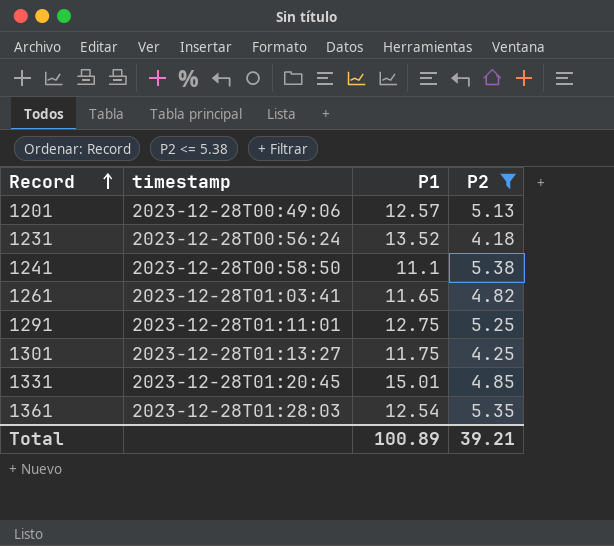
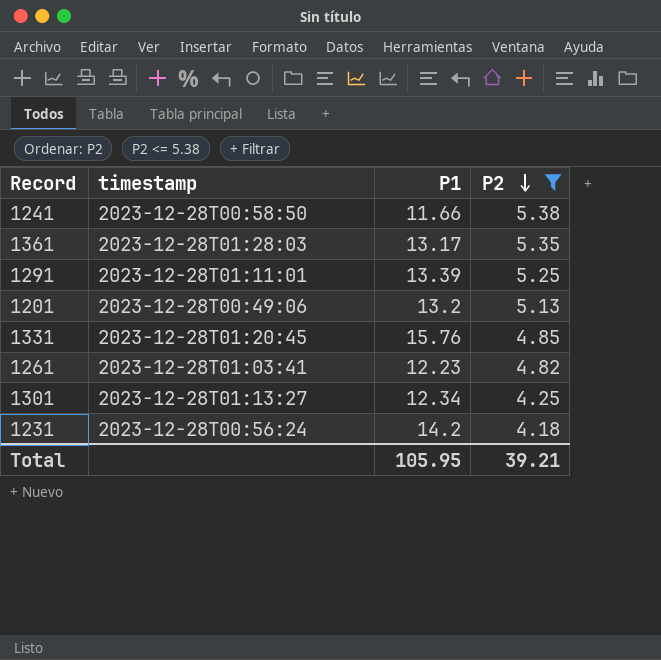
row order: Record ascending -> P2 descending
1241 | P1: 11.1 -> 11.66
1361 | P1: 12.54 -> 13.17
1291 | P1: 12.75 -> 13.39
1201 | P1: 12.57 -> 13.2
1331 | P1: 15.01 -> 15.76
1261 | P1: 11.65 -> 12.23
1301 | P1: 11.75 -> 12.34
1231 | P1: 13.52 -> 14.2
Total | P1: 100.89 -> 105.95

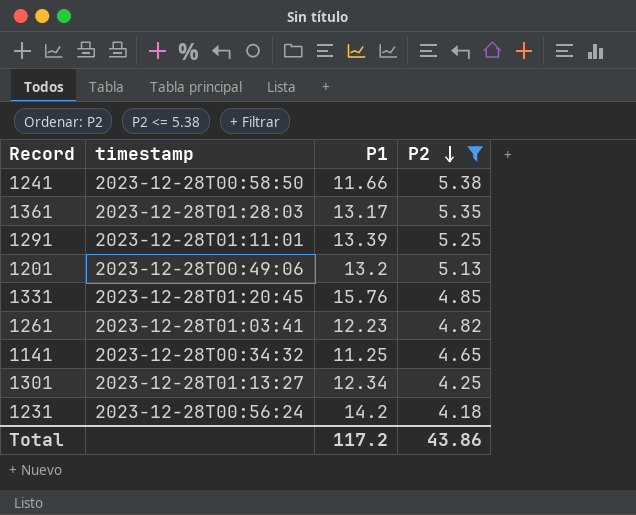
row 1141: none -> 2023-12-28T00:34:32 | 11.25 | 4.65
Total | P1: 105.95 -> 117.2
Total | P2: 39.21 -> 43.86

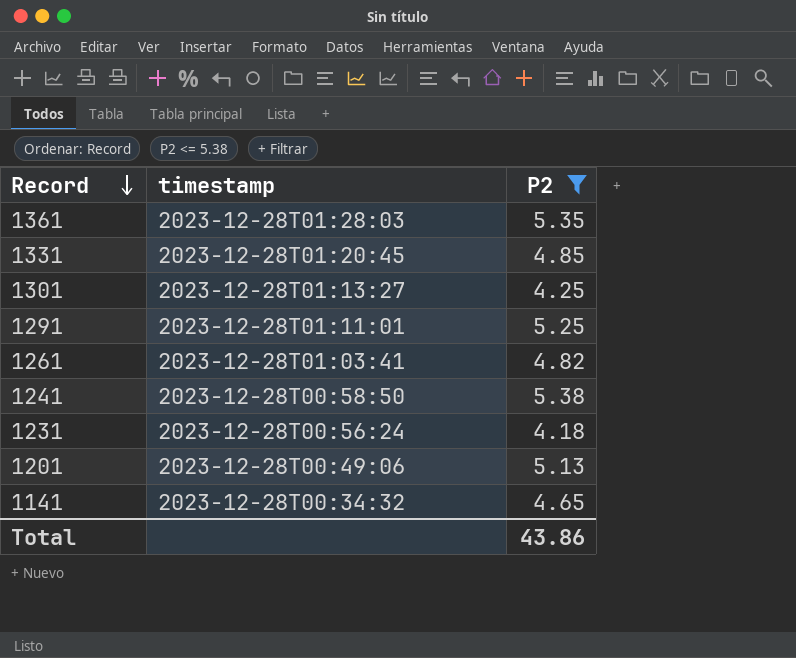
row order: P2 descending -> Record descending
column P1 | position: 3 -> none

